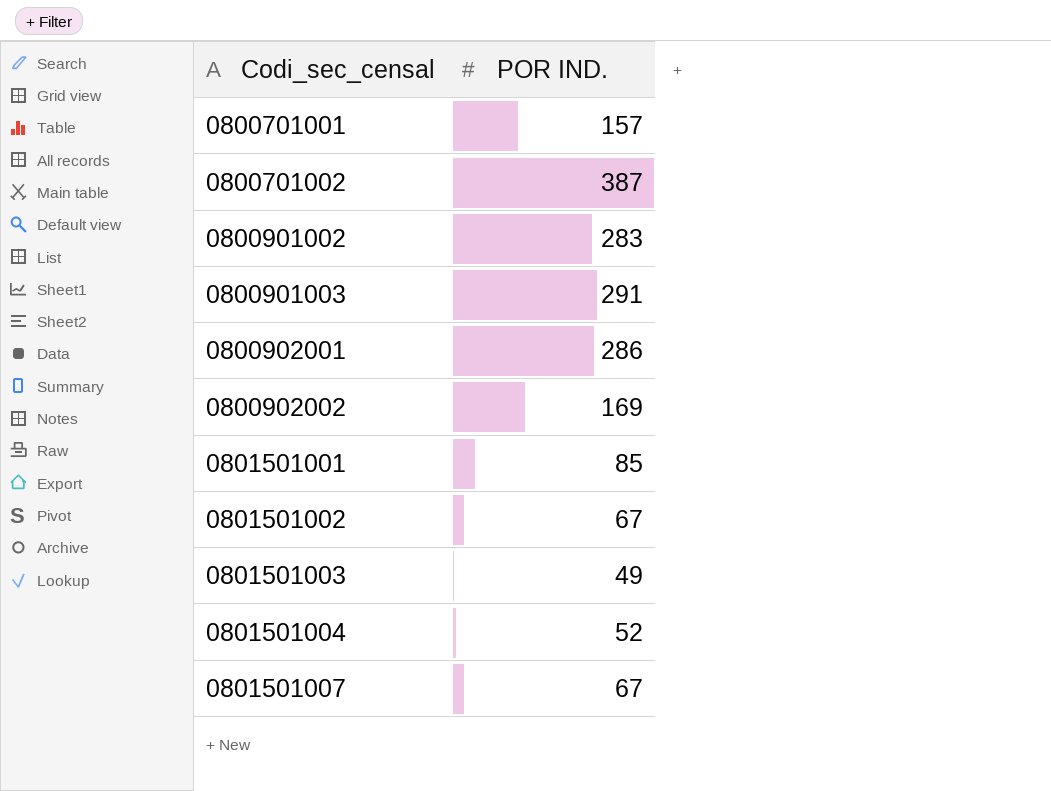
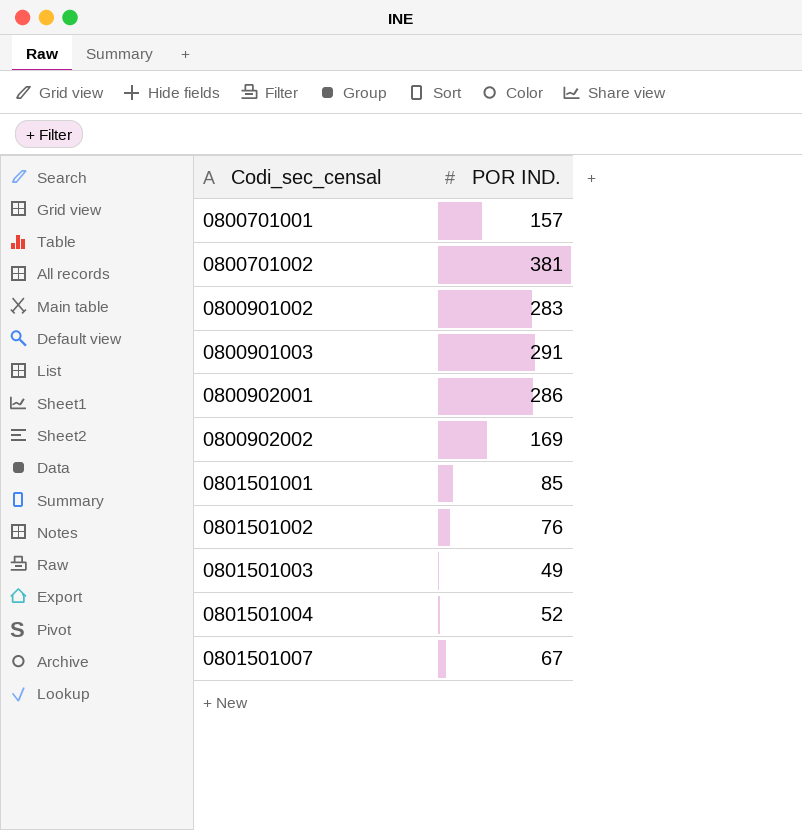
0800701002 | POR IND.: 387 -> 381
0801501002 | POR IND.: 67 -> 76

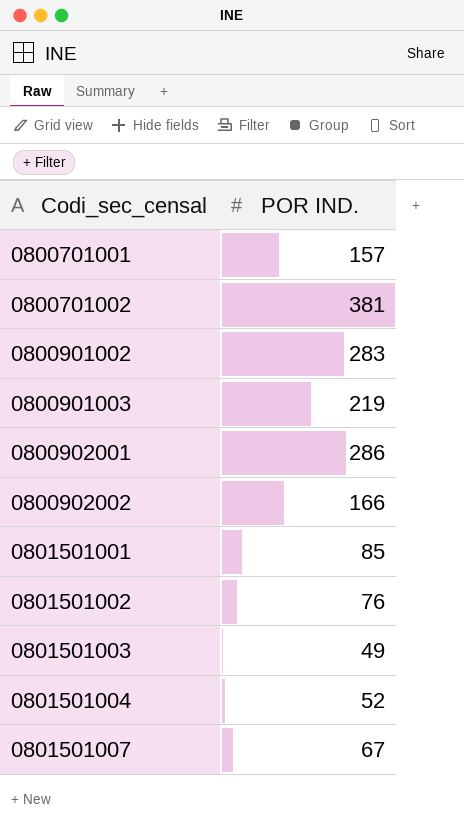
0800901003 | POR IND.: 291 -> 219
0800902002 | POR IND.: 169 -> 166

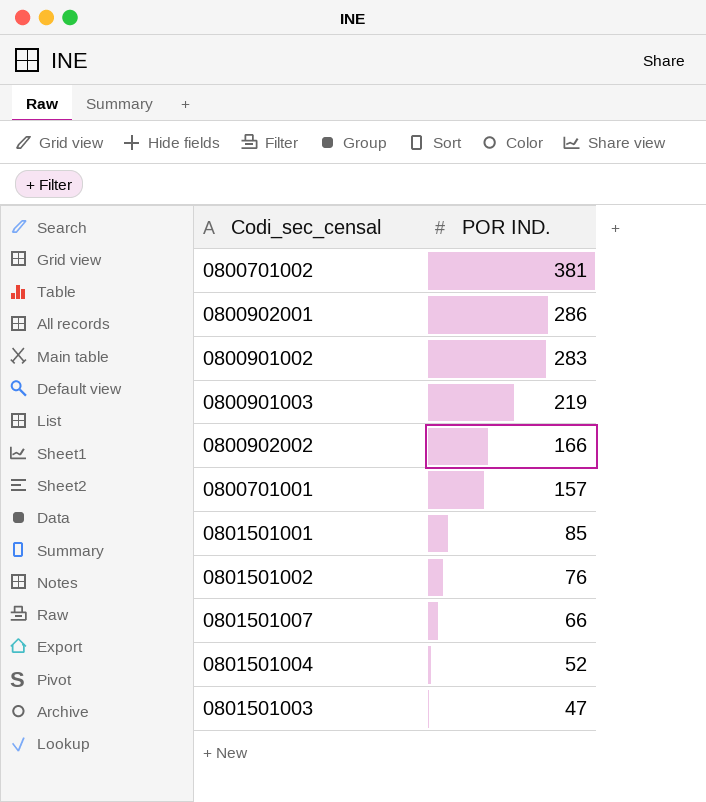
row order: Codi_sec_censal ascending -> POR IND. descending
0801501007 | POR IND.: 67 -> 66
0801501003 | POR IND.: 49 -> 47

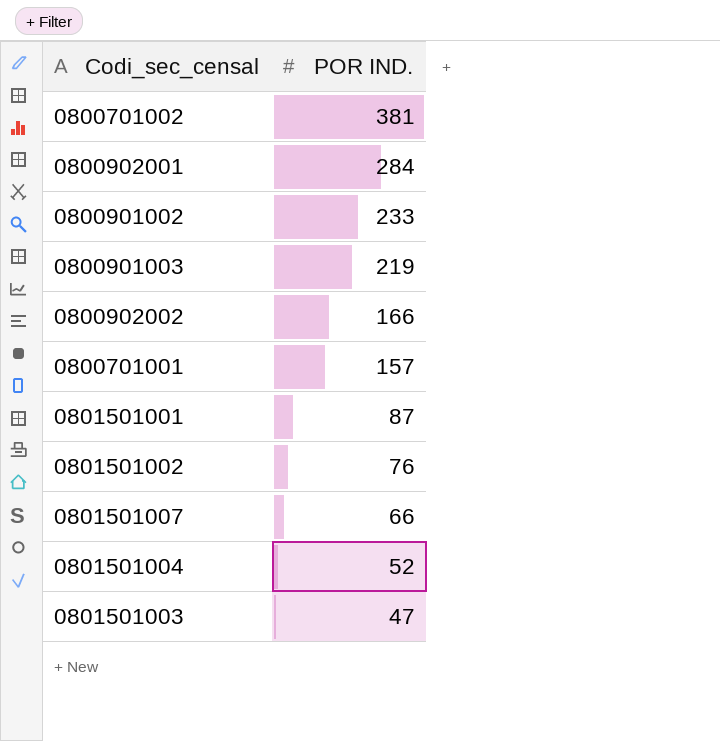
0800902001 | POR IND.: 286 -> 284
0800901002 | POR IND.: 283 -> 233
0801501001 | POR IND.: 85 -> 87

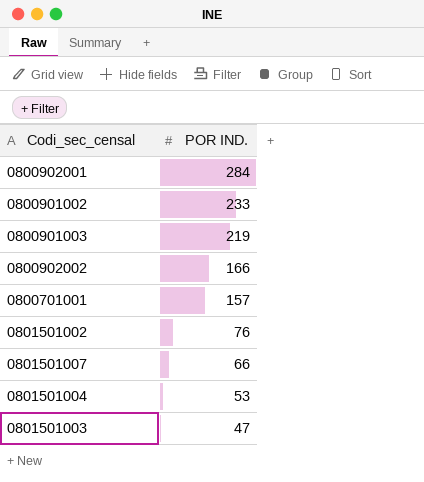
row 0800701002: 381 -> none
row 0801501001: 87 -> none
0801501004 | POR IND.: 52 -> 53

